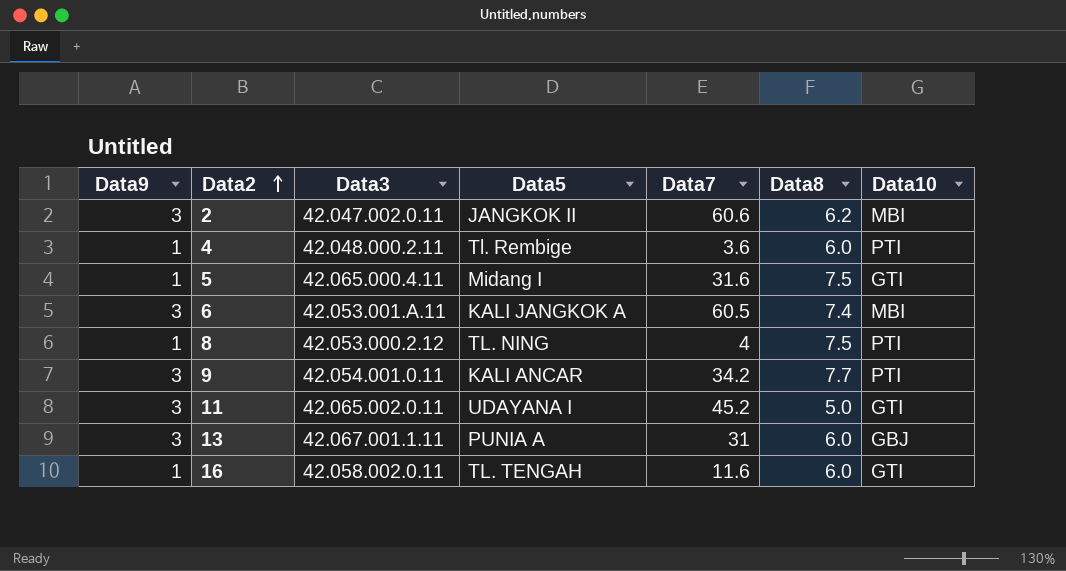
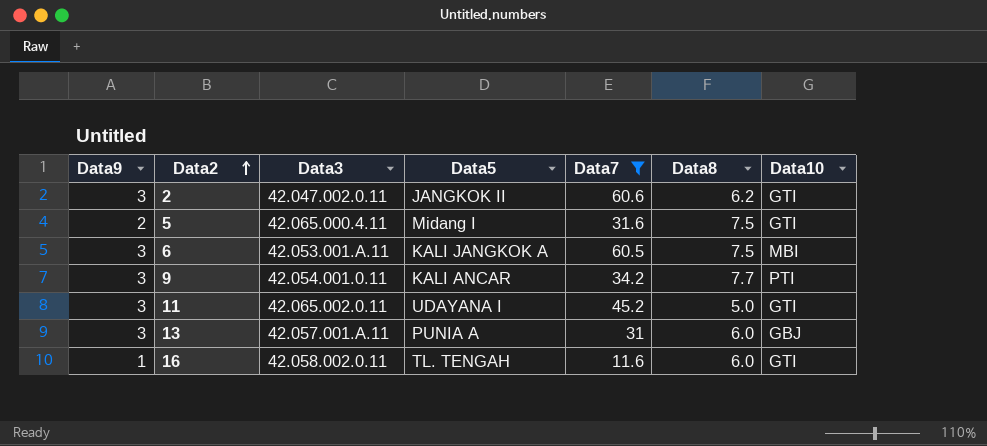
filter: none -> Data7 >= 11.6
2 | Data10: MBI -> GTI
5 | Data9: 1 -> 2
6 | Data8: 7.4 -> 7.5
13 | Data3: 42.067.001.1.11 -> 42.057.001.A.11

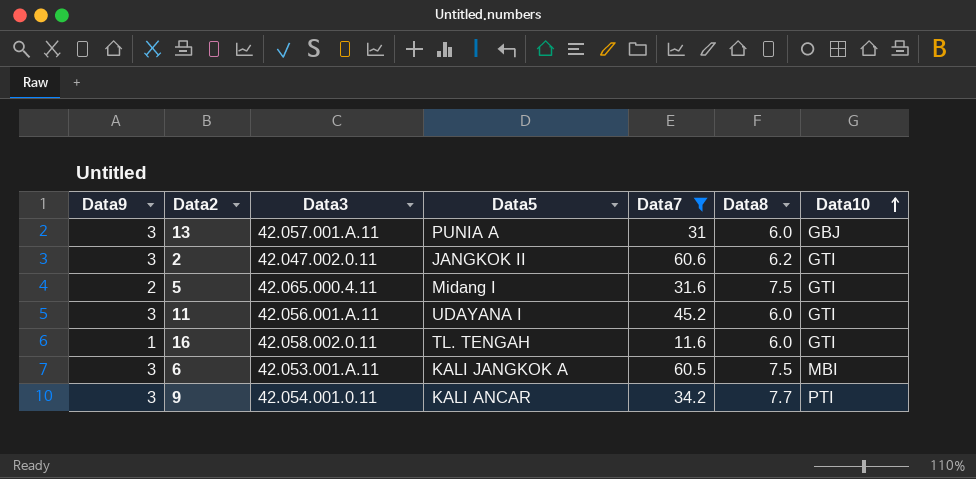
row order: Data2 ascending -> Data10 ascending
11 | Data3: 42.065.002.0.11 -> 42.056.001.A.11
11 | Data8: 5.0 -> 6.0

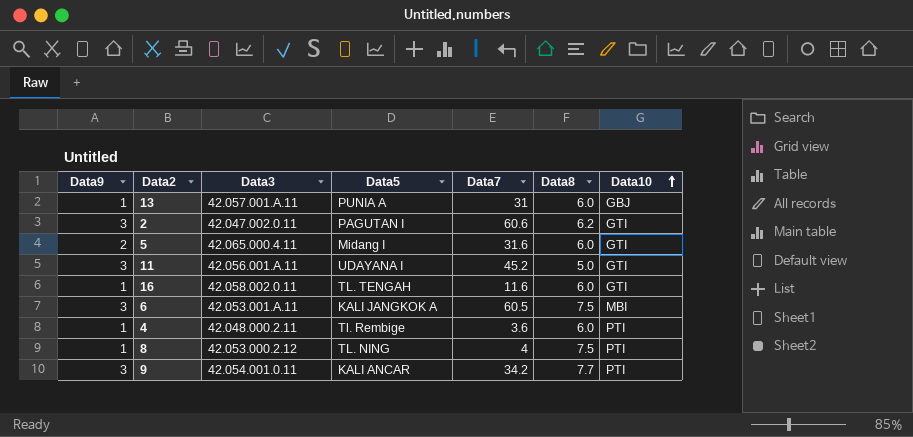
filter: Data7 >= 11.6 -> none
13 | Data9: 3 -> 1
2 | Data5: JANGKOK II -> PAGUTAN I
5 | Data8: 7.5 -> 6.0
11 | Data8: 6.0 -> 5.0

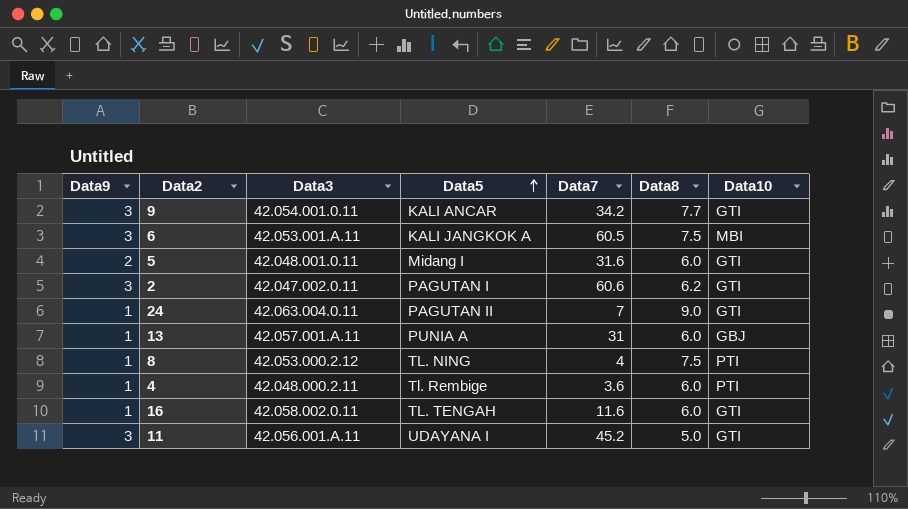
row order: Data10 ascending -> Data5 ascending
9 | Data10: PTI -> GTI
5 | Data3: 42.065.000.4.11 -> 42.048.001.0.11
row 24: none -> 1 | 42.063.004.0.11 | PAGUTAN II | 7 | 9.0 | GTI

